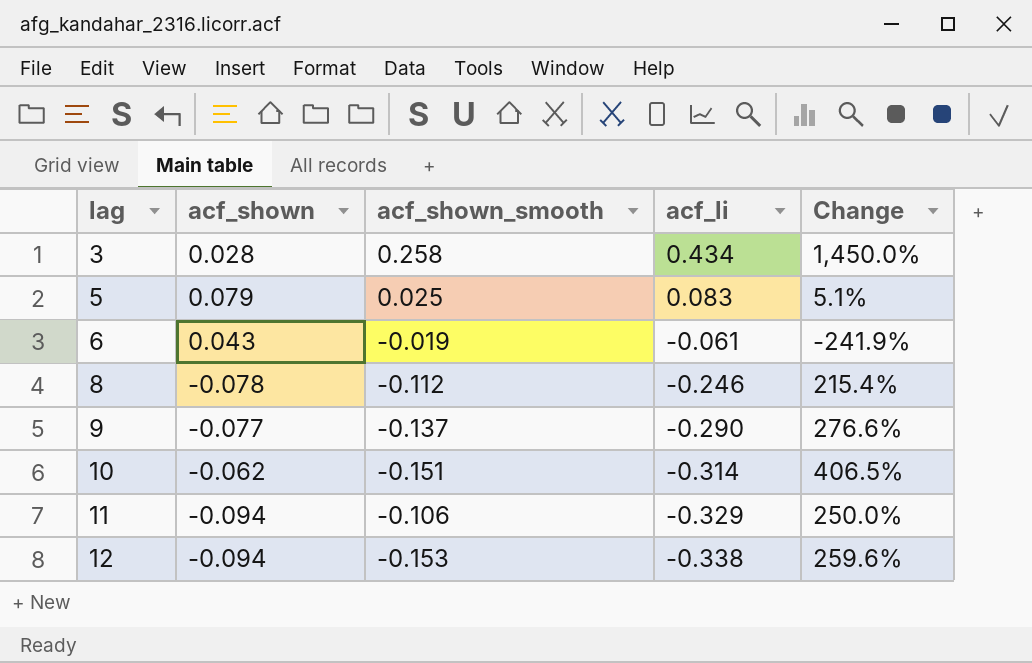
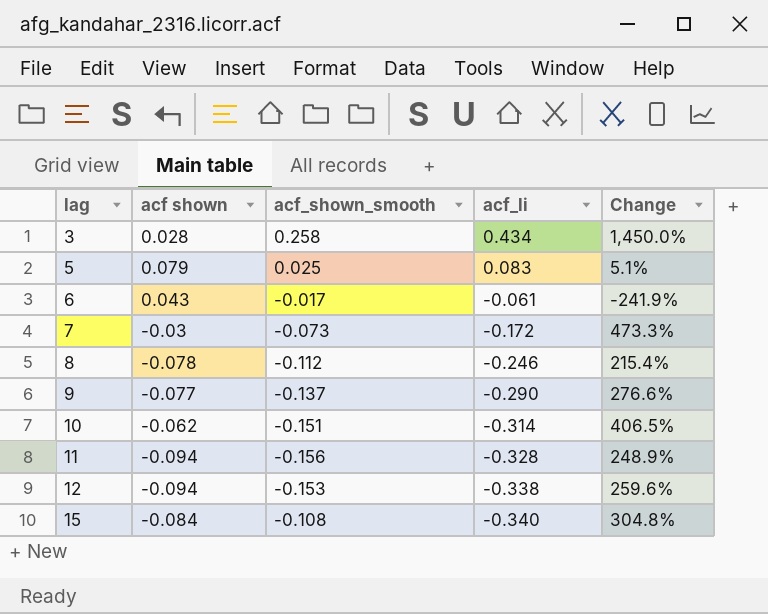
column name: acf_shown -> acf shown
6 | acf_shown_smooth: -0.019 -> -0.017
row 7: none -> -0.03 | -0.073 | -0.172 | 473.3%
11 | acf_shown_smooth: -0.106 -> -0.156
11 | acf_li: -0.329 -> -0.328
11 | Change: 250.0% -> 248.9%
row 15: none -> -0.084 | -0.108 | -0.340 | 304.8%

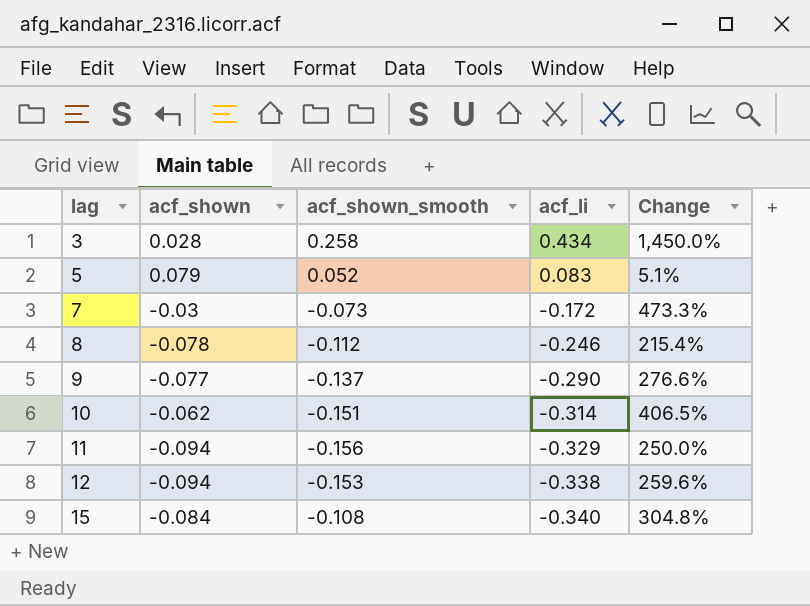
column name: acf shown -> acf_shown
row 6: 0.043 | -0.017 | -0.061 | -241.9% -> none
5 | acf_shown_smooth: 0.025 -> 0.052
11 | acf_li: -0.328 -> -0.329
11 | Change: 248.9% -> 250.0%

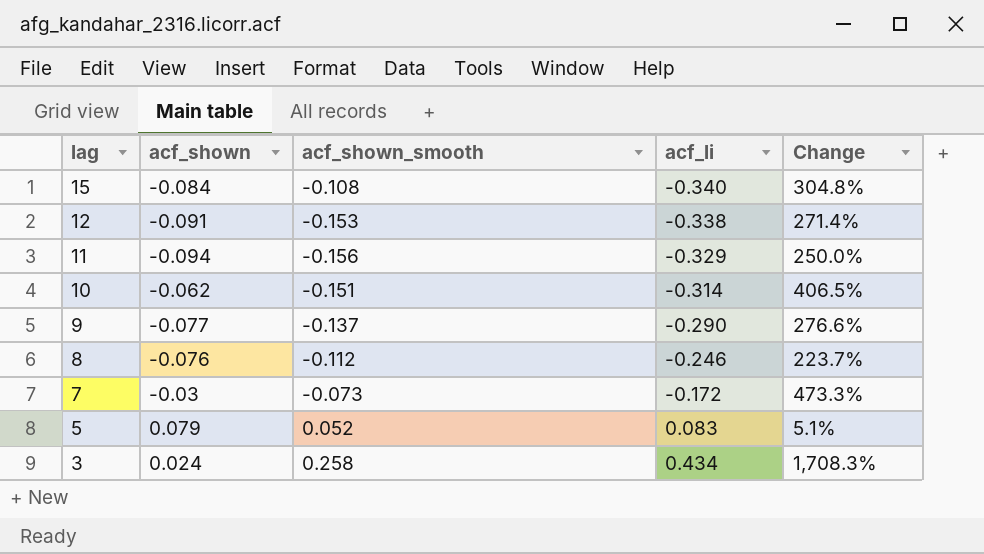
row order: lag ascending -> lag descending
12 | acf_shown: -0.094 -> -0.091
12 | Change: 259.6% -> 271.4%
8 | acf_shown: -0.078 -> -0.076
8 | Change: 215.4% -> 223.7%
3 | acf_shown: 0.028 -> 0.024
3 | Change: 1,450.0% -> 1,708.3%

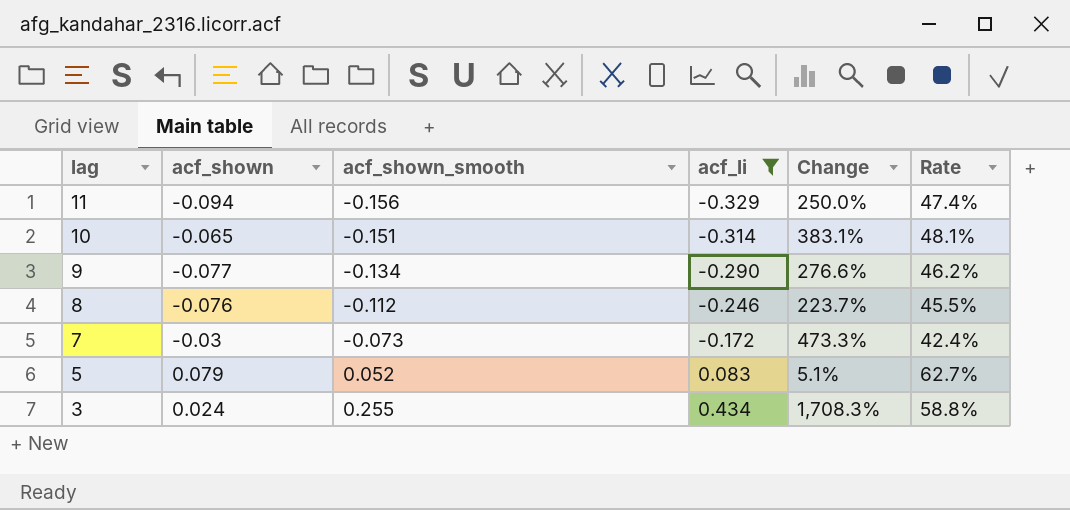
filter: none -> acf_li >= -0.329
column Rate | formula: none -> [acf_shown_smooth] / [acf_li]
10 | acf_shown: -0.062 -> -0.065
10 | Change: 406.5% -> 383.1%
9 | acf_shown_smooth: -0.137 -> -0.134
3 | acf_shown_smooth: 0.258 -> 0.255

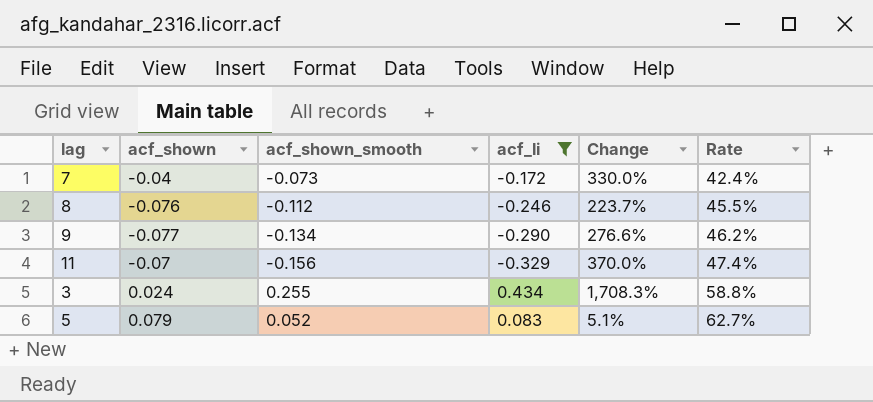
row order: lag descending -> Rate ascending
row 10: -0.065 | -0.151 | -0.314 | 383.1% | 48.1% -> none
7 | acf_shown: -0.03 -> -0.04
7 | Change: 473.3% -> 330.0%
11 | acf_shown: -0.094 -> -0.07
11 | Change: 250.0% -> 370.0%

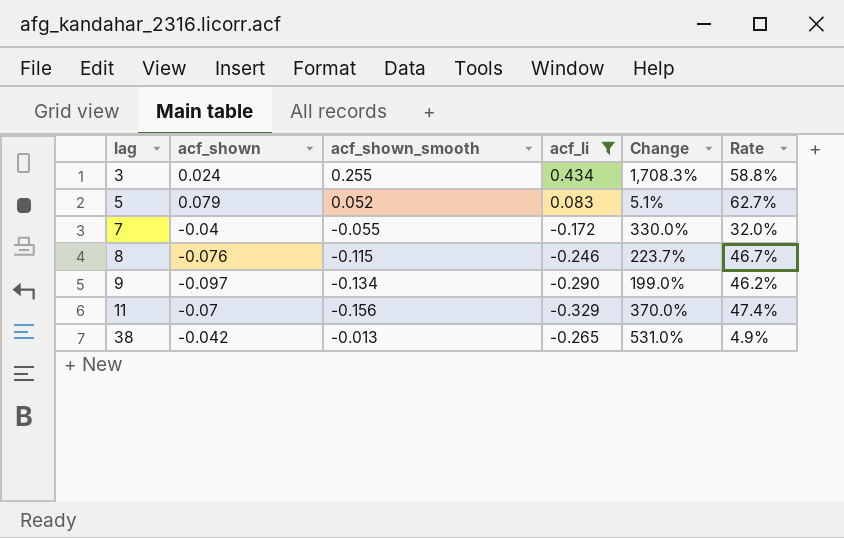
row order: Rate ascending -> lag ascending
7 | acf_shown_smooth: -0.073 -> -0.055
7 | Rate: 42.4% -> 32.0%
8 | acf_shown_smooth: -0.112 -> -0.115
8 | Rate: 45.5% -> 46.7%
9 | acf_shown: -0.077 -> -0.097
9 | Change: 276.6% -> 199.0%
row 38: none -> -0.042 | -0.013 | -0.265 | 531.0% | 4.9%

